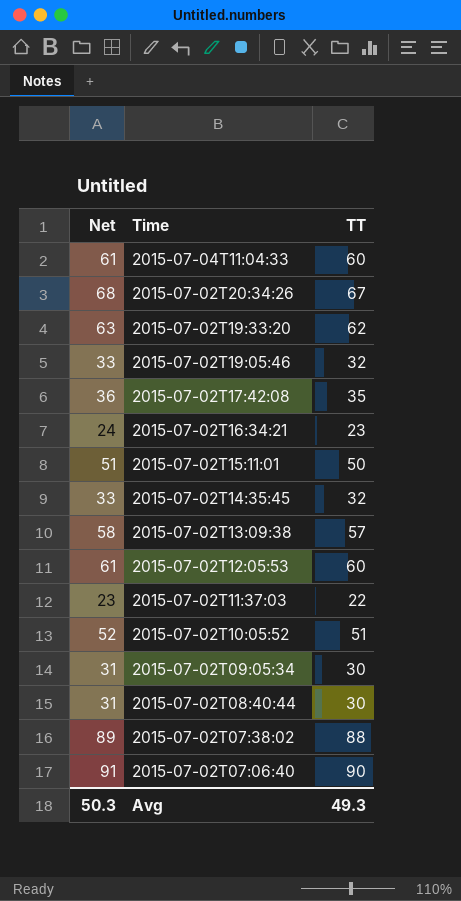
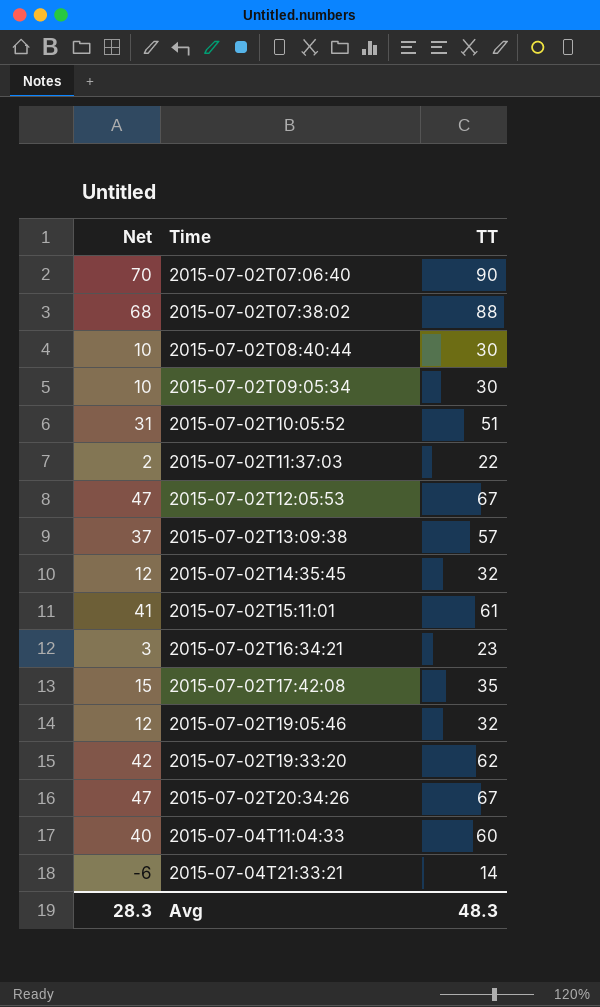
row order: Time descending -> Time ascending
column Net | formula: [TT] + 1 -> [TT] - 20
2015-07-02T12:05:53 | TT: 60 -> 67
2015-07-02T15:11:01 | TT: 50 -> 61
row 2015-07-04T21:33:21: none -> -6 | 14
Avg | Net: 50.3 -> 28.3
Avg | TT: 49.3 -> 48.3

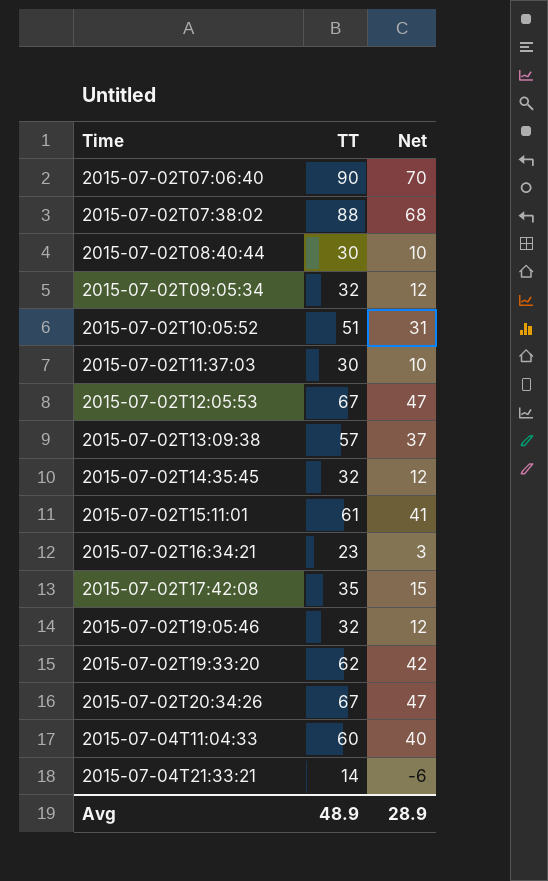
column Net | position: 1 -> 3
2015-07-02T09:05:34 | TT: 30 -> 32
2015-07-02T09:05:34 | Net: 10 -> 12
2015-07-02T11:37:03 | TT: 22 -> 30
2015-07-02T11:37:03 | Net: 2 -> 10
Avg | TT: 48.3 -> 48.9
Avg | Net: 28.3 -> 28.9

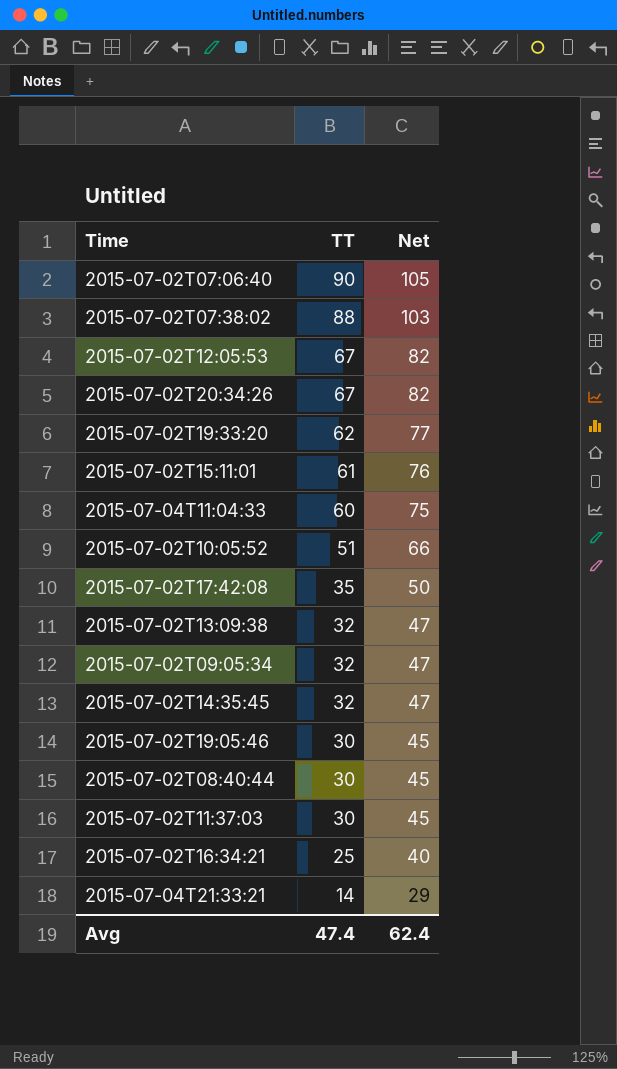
row order: Time ascending -> TT descending
column Net | formula: [TT] - 20 -> [TT] + 15
2015-07-02T13:09:38 | TT: 57 -> 32
2015-07-02T19:05:46 | TT: 32 -> 30
2015-07-02T16:34:21 | TT: 23 -> 25
Avg | TT: 48.9 -> 47.4
Avg | Net: 28.9 -> 62.4

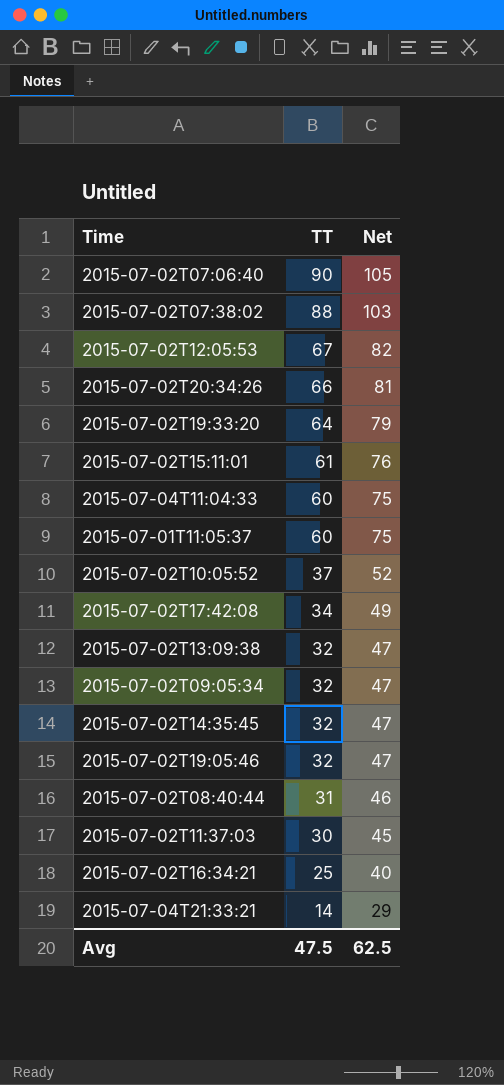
2015-07-02T20:34:26 | TT: 67 -> 66
2015-07-02T20:34:26 | Net: 82 -> 81
2015-07-02T19:33:20 | TT: 62 -> 64
2015-07-02T19:33:20 | Net: 77 -> 79
row 2015-07-01T11:05:37: none -> 60 | 75
2015-07-02T10:05:52 | TT: 51 -> 37
2015-07-02T10:05:52 | Net: 66 -> 52
2015-07-02T17:42:08 | TT: 35 -> 34
2015-07-02T17:42:08 | Net: 50 -> 49
2015-07-02T19:05:46 | TT: 30 -> 32
2015-07-02T19:05:46 | Net: 45 -> 47
2015-07-02T08:40:44 | TT: 30 -> 31
2015-07-02T08:40:44 | Net: 45 -> 46
Avg | TT: 47.4 -> 47.5
Avg | Net: 62.4 -> 62.5

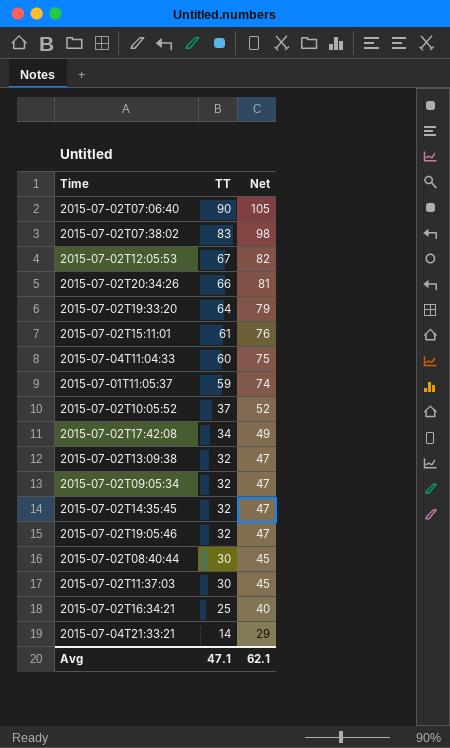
2015-07-02T07:38:02 | TT: 88 -> 83
2015-07-02T07:38:02 | Net: 103 -> 98
2015-07-01T11:05:37 | TT: 60 -> 59
2015-07-01T11:05:37 | Net: 75 -> 74
2015-07-02T08:40:44 | TT: 31 -> 30
2015-07-02T08:40:44 | Net: 46 -> 45
Avg | TT: 47.5 -> 47.1
Avg | Net: 62.5 -> 62.1

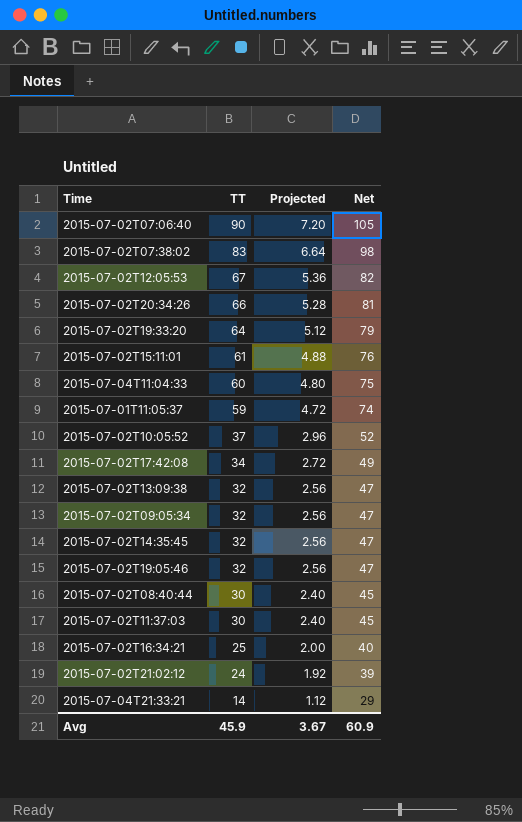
column Projected | formula: none -> [TT] * 0.08
row 2015-07-02T21:02:12: none -> 24 | 1.92 | 39
Avg | TT: 47.1 -> 45.9
Avg | Net: 62.1 -> 60.9

